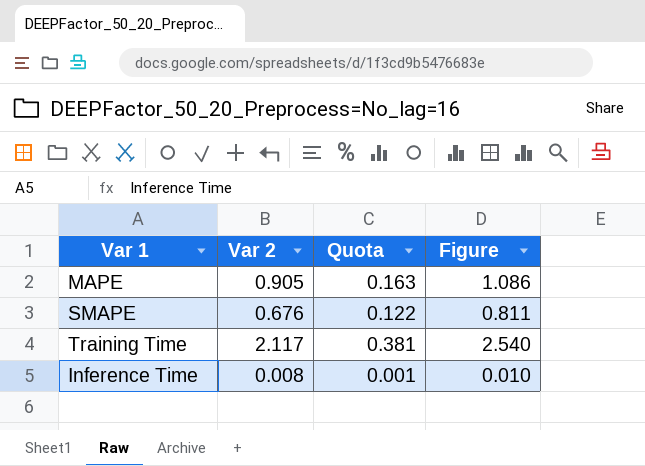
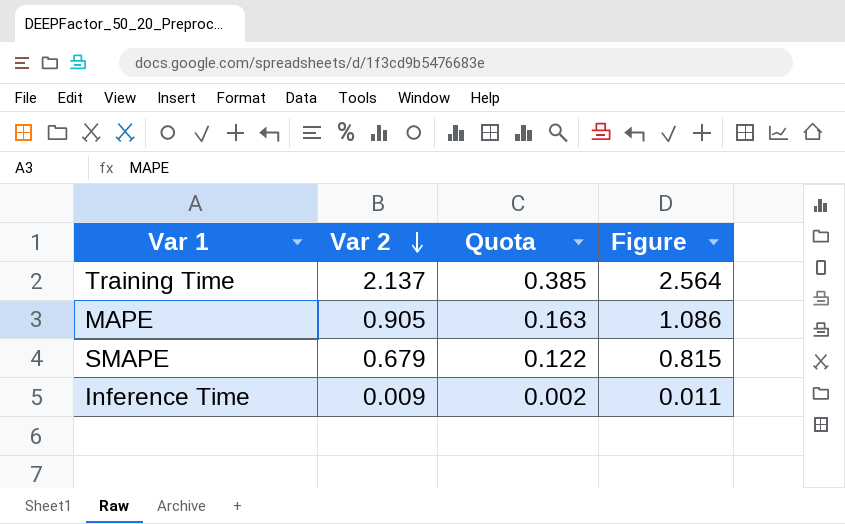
row order: none -> Var 2 descending
Training Time | Var 2: 2.117 -> 2.137
Training Time | Quota: 0.381 -> 0.385
Training Time | Figure: 2.540 -> 2.564
SMAPE | Var 2: 0.676 -> 0.679
SMAPE | Figure: 0.811 -> 0.815
Inference Time | Var 2: 0.008 -> 0.009
Inference Time | Quota: 0.001 -> 0.002
Inference Time | Figure: 0.010 -> 0.011

